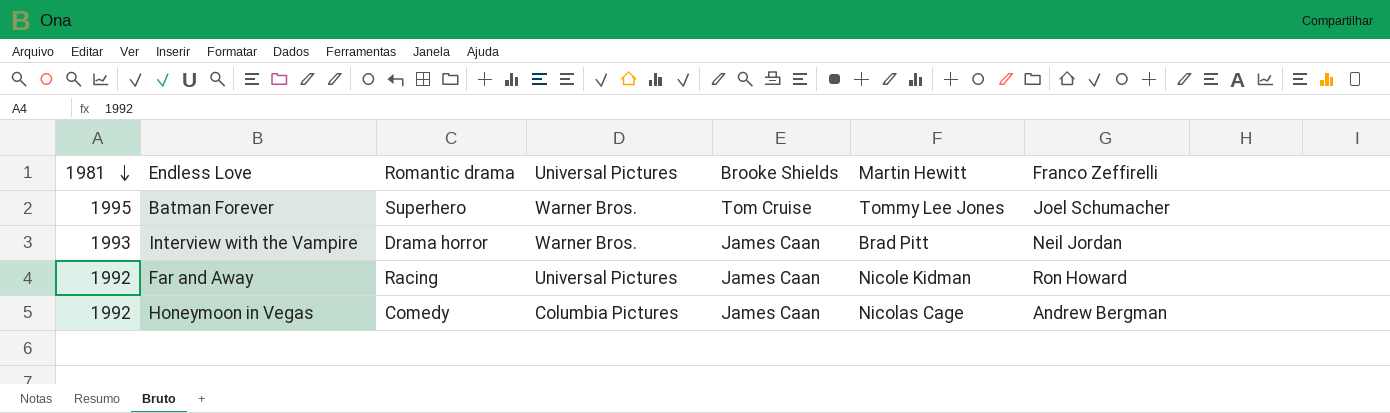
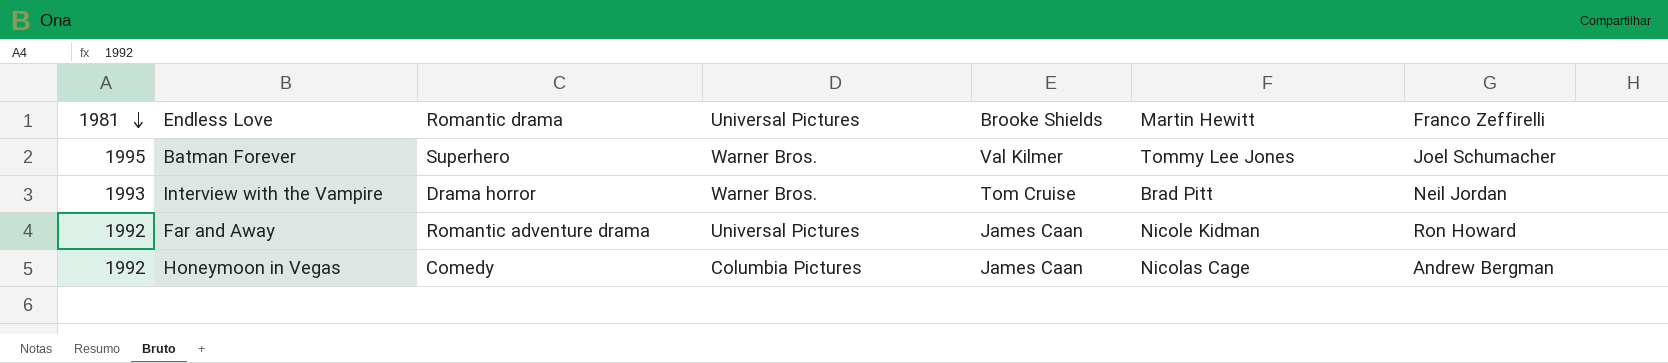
Batman Forever | Brooke Shields: Tom Cruise -> Val Kilmer
Interview with the Vampire | Brooke Shields: James Caan -> Tom Cruise
Far and Away | Romantic drama: Racing -> Romantic adventure drama

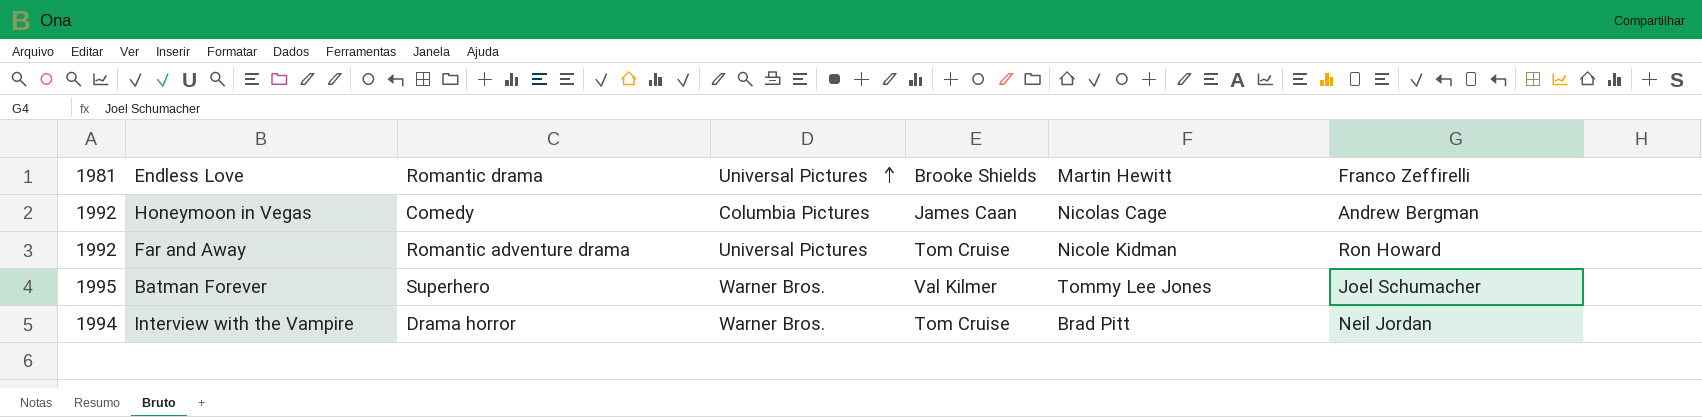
row order: 1981 descending -> Universal Pictures ascending
Far and Away | Brooke Shields: James Caan -> Tom Cruise
Interview with the Vampire | 1981: 1993 -> 1994

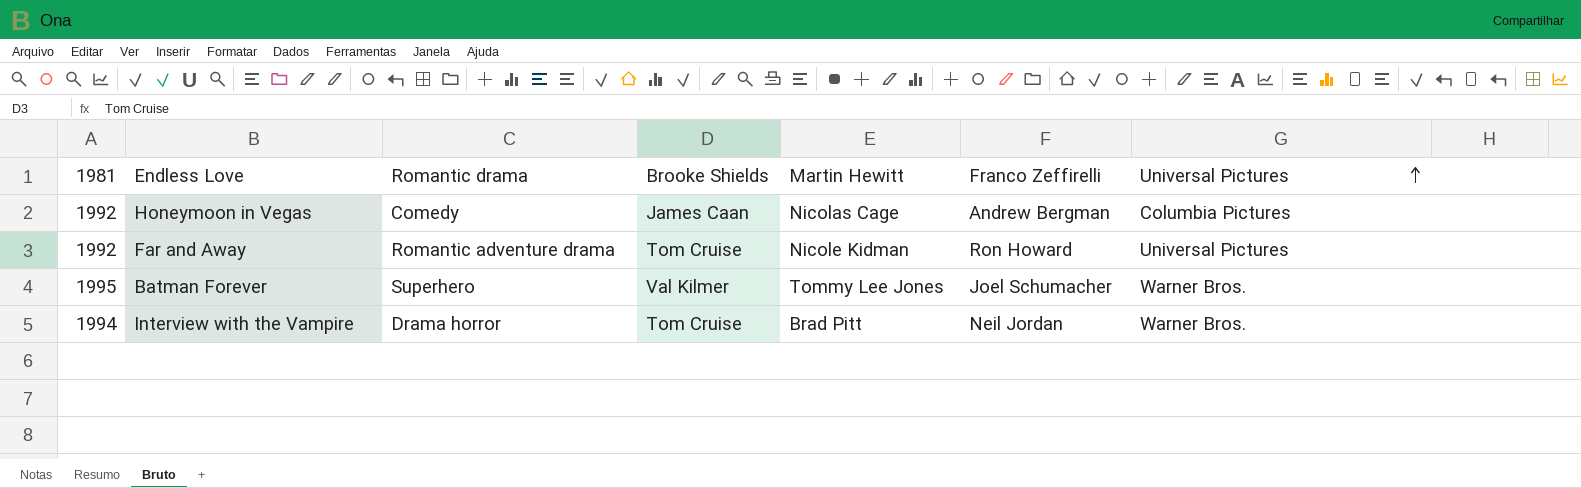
column Universal Pictures | position: 4 -> 7

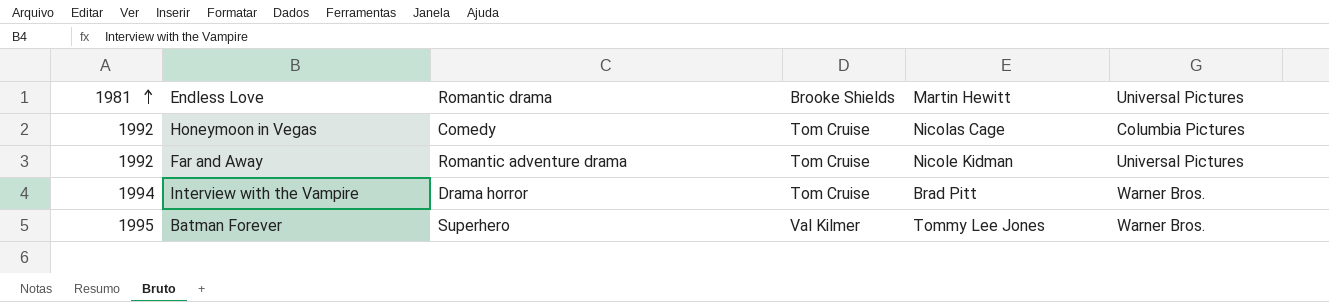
row order: Universal Pictures ascending -> 1981 ascending
column Franco Zeffirelli | position: 6 -> none
Honeymoon in Vegas | Brooke Shields: James Caan -> Tom Cruise

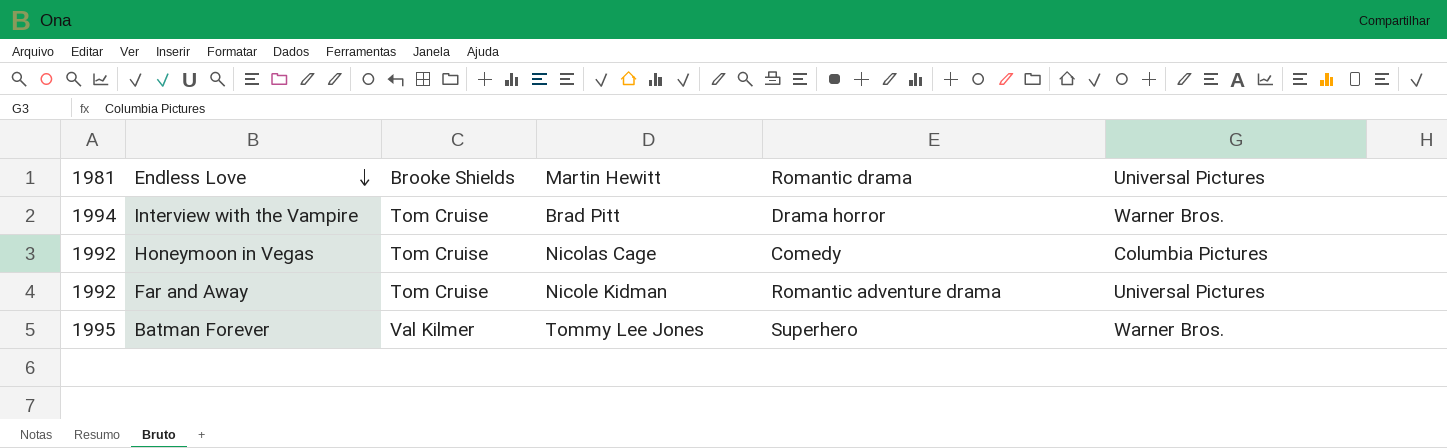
row order: 1981 ascending -> Endless Love descending
column Romantic drama | position: 3 -> 5

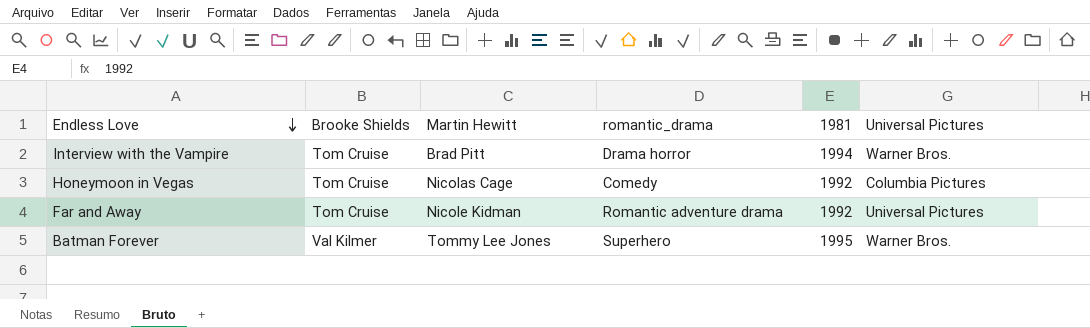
column name: Romantic drama -> romantic_drama
column 1981 | position: 1 -> 5

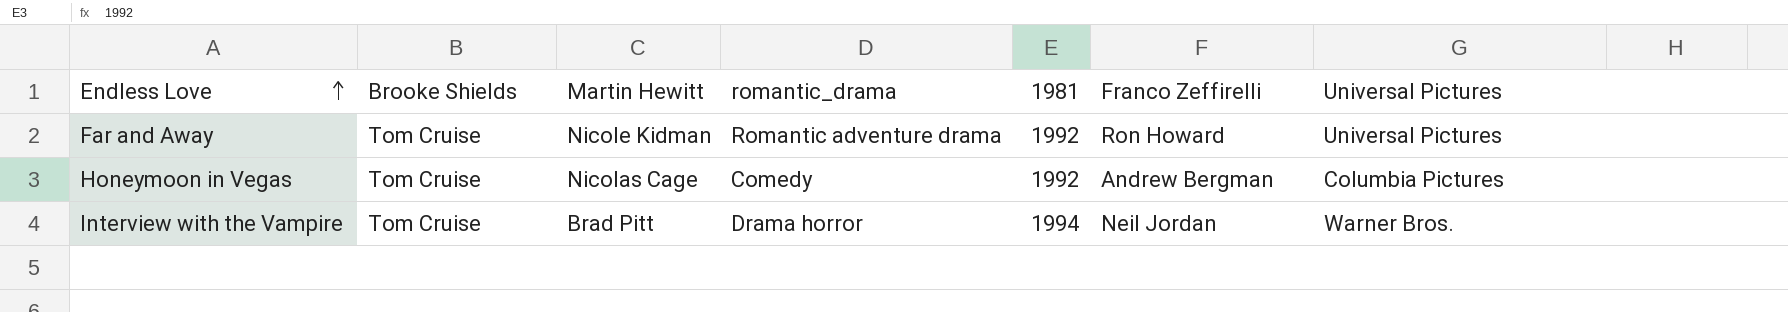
row order: Endless Love descending -> Endless Love ascending
column Franco Zeffirelli | position: none -> 6
row Batman Forever: Val Kilmer | Tommy Lee Jones | Superhero | 1995 | Warner Bros. -> none

